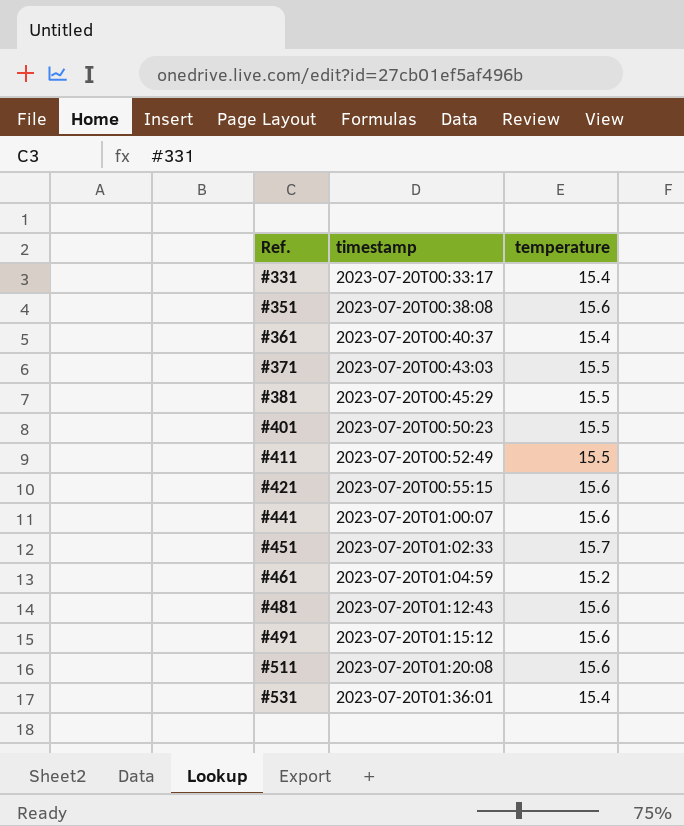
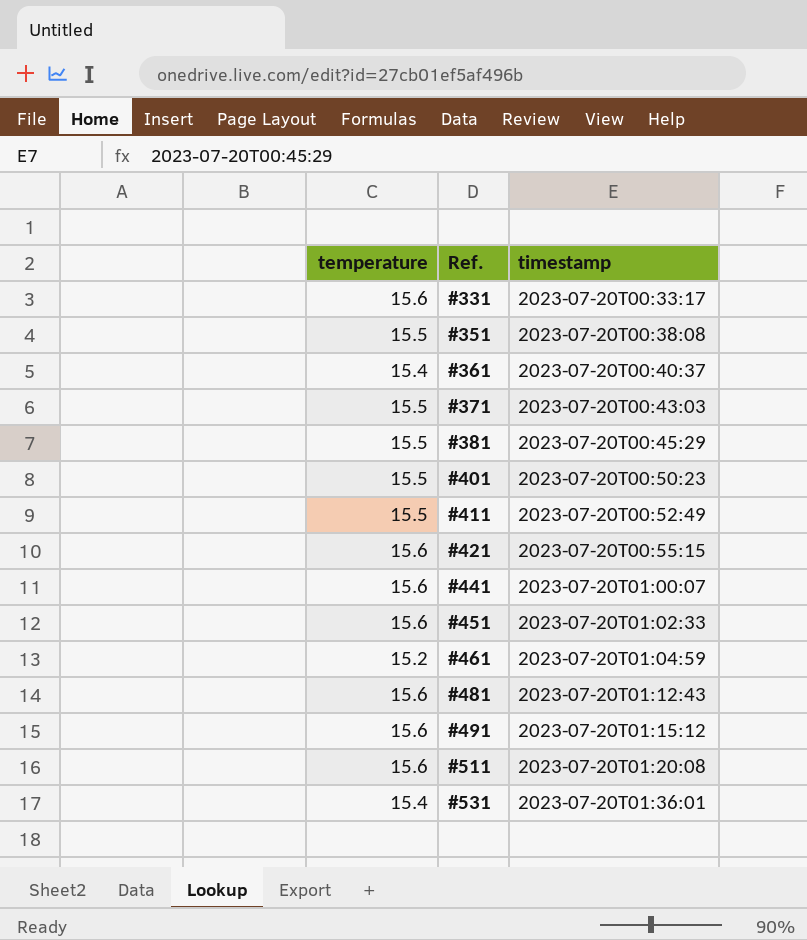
column temperature | position: 3 -> 1
#331 | temperature: 15.4 -> 15.6
#351 | temperature: 15.6 -> 15.5
#451 | temperature: 15.7 -> 15.6

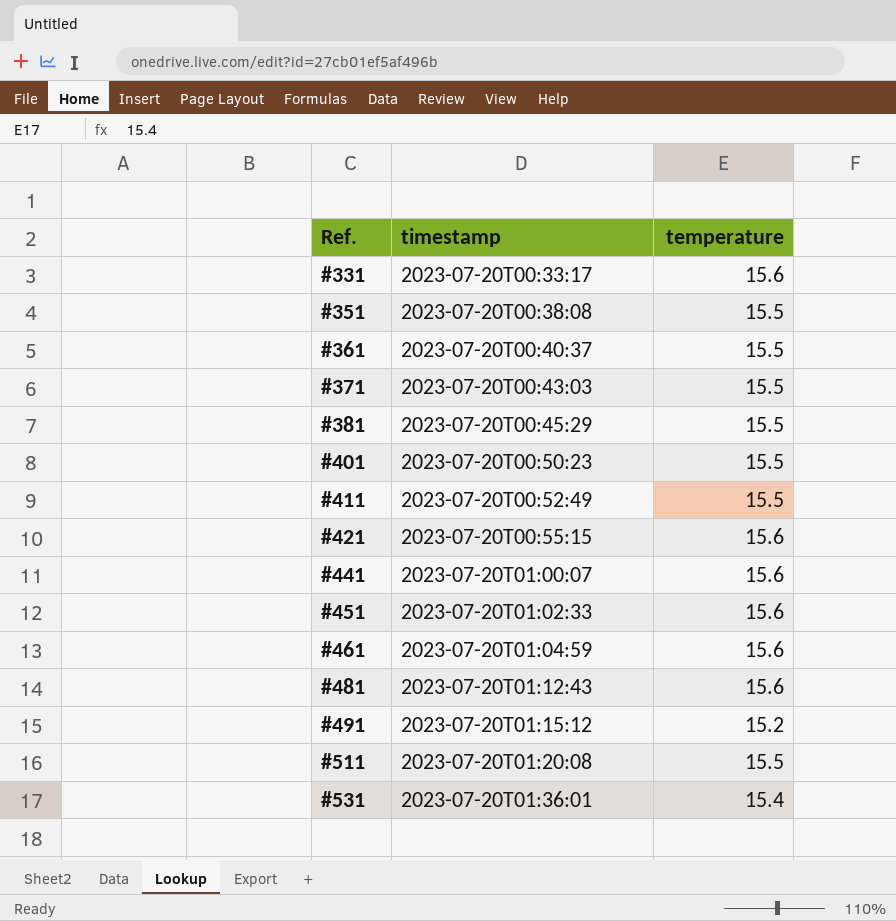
column temperature | position: 1 -> 3
#361 | temperature: 15.4 -> 15.5
#461 | temperature: 15.2 -> 15.6
#491 | temperature: 15.6 -> 15.2
#511 | temperature: 15.6 -> 15.5

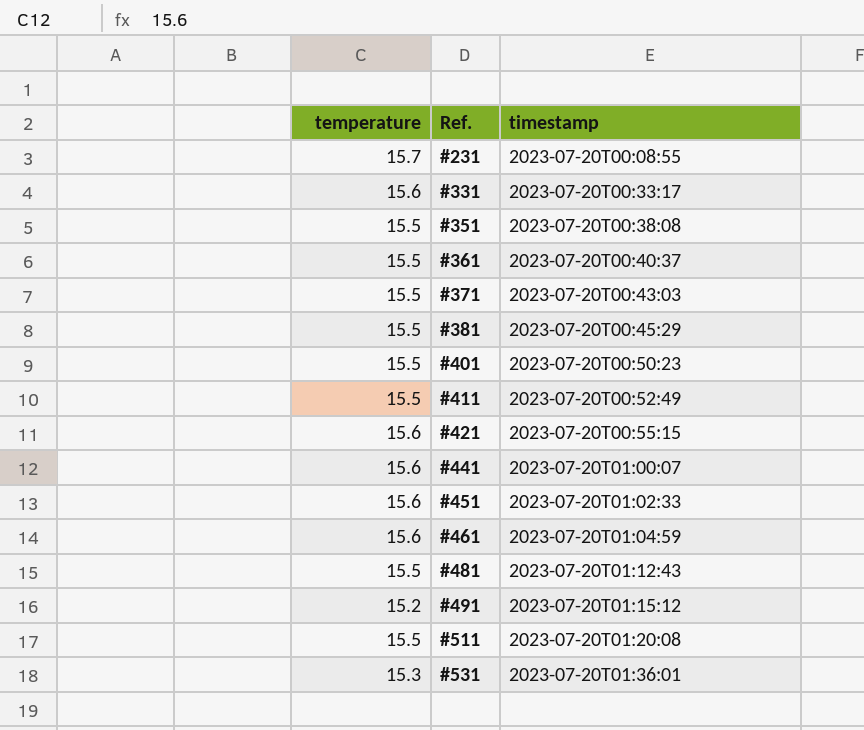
column temperature | position: 3 -> 1
row #231: none -> 15.7 | 2023-07-20T00:08:55
#481 | temperature: 15.6 -> 15.5
#531 | temperature: 15.4 -> 15.3

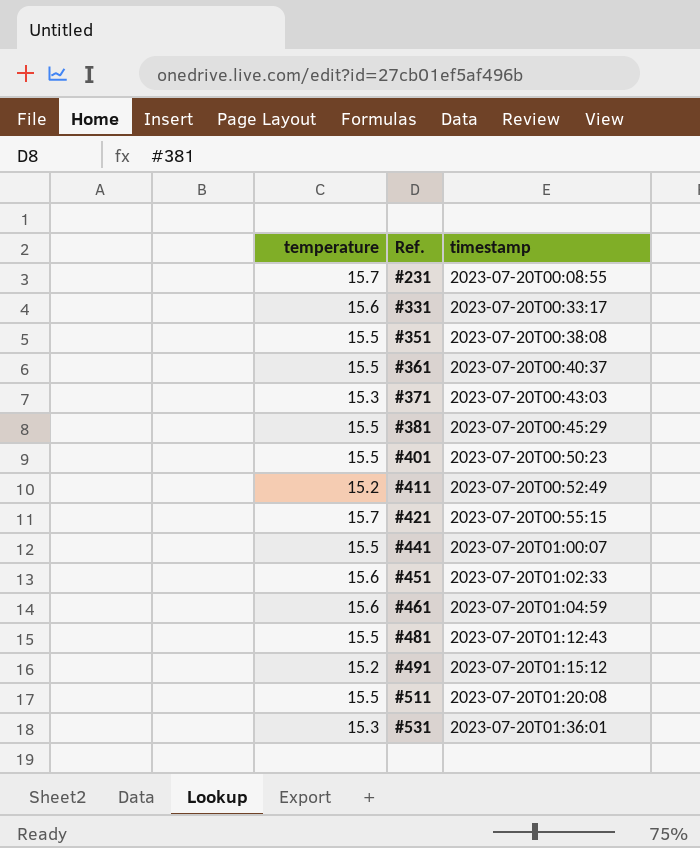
#371 | temperature: 15.5 -> 15.3
#411 | temperature: 15.5 -> 15.2
#421 | temperature: 15.6 -> 15.7
#441 | temperature: 15.6 -> 15.5

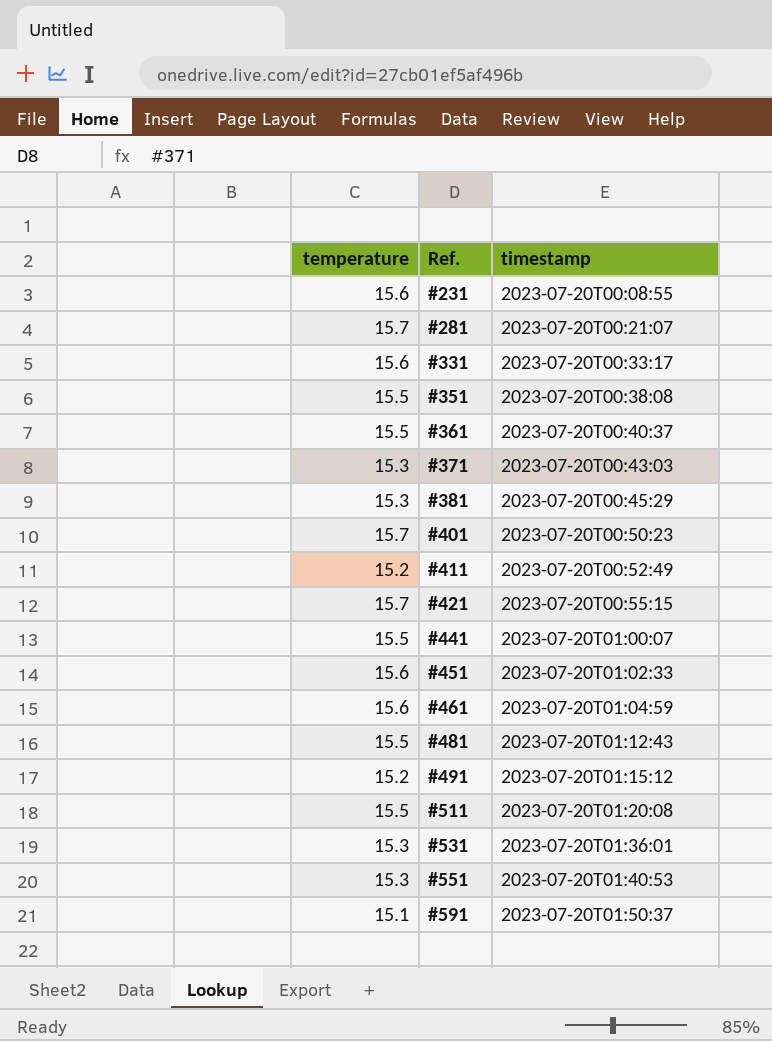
#231 | temperature: 15.7 -> 15.6
row #281: none -> 15.7 | 2023-07-20T00:21:07
#381 | temperature: 15.5 -> 15.3
#401 | temperature: 15.5 -> 15.7
row #551: none -> 15.3 | 2023-07-20T01:40:53
row #591: none -> 15.1 | 2023-07-20T01:50:37

